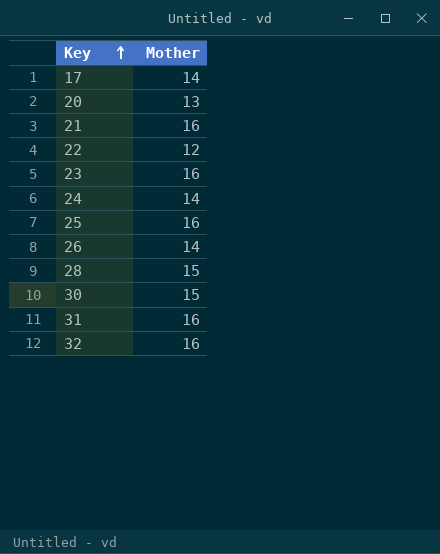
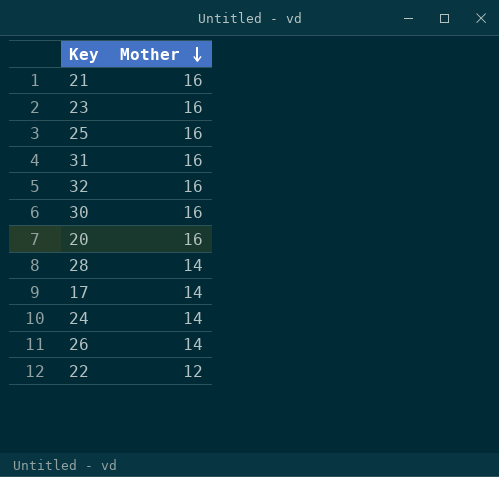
row order: Key ascending -> Mother descending
30 | Mother: 15 -> 16
20 | Mother: 13 -> 16
28 | Mother: 15 -> 14

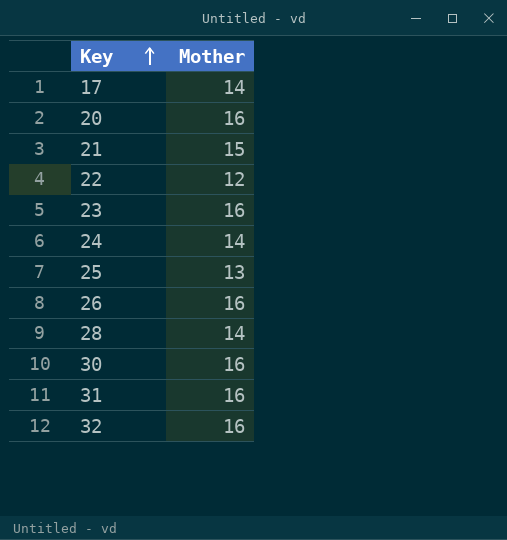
row order: Mother descending -> Key ascending
21 | Mother: 16 -> 15
25 | Mother: 16 -> 13
26 | Mother: 14 -> 16

